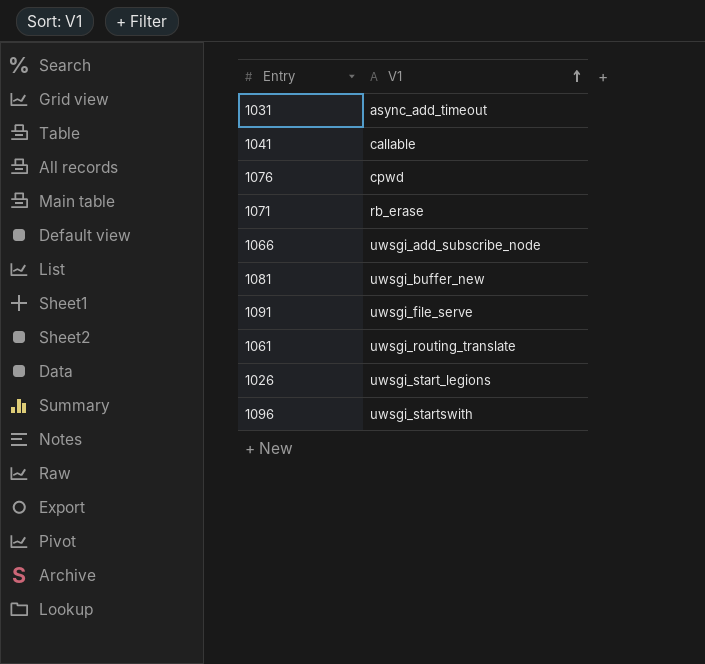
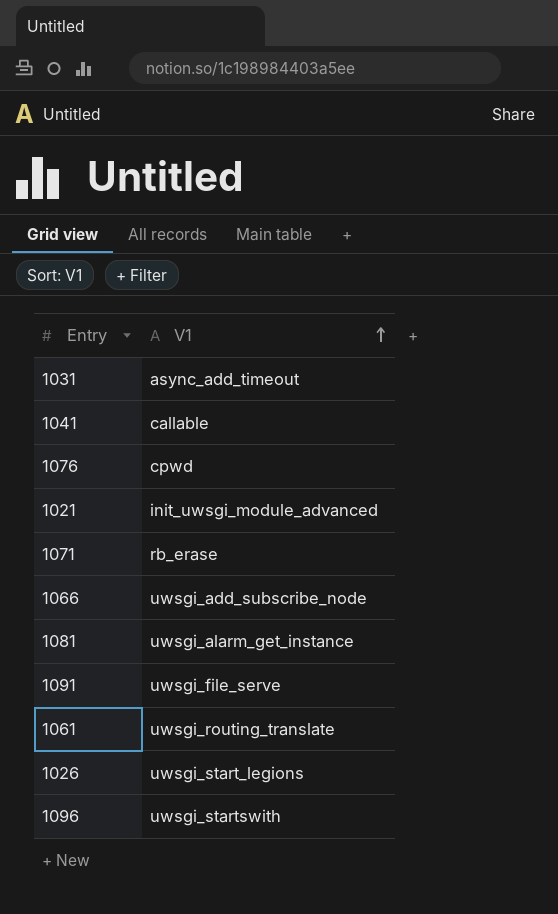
row 1021: none -> init_uwsgi_module_advanced
1081 | V1: uwsgi_buffer_new -> uwsgi_alarm_get_instance

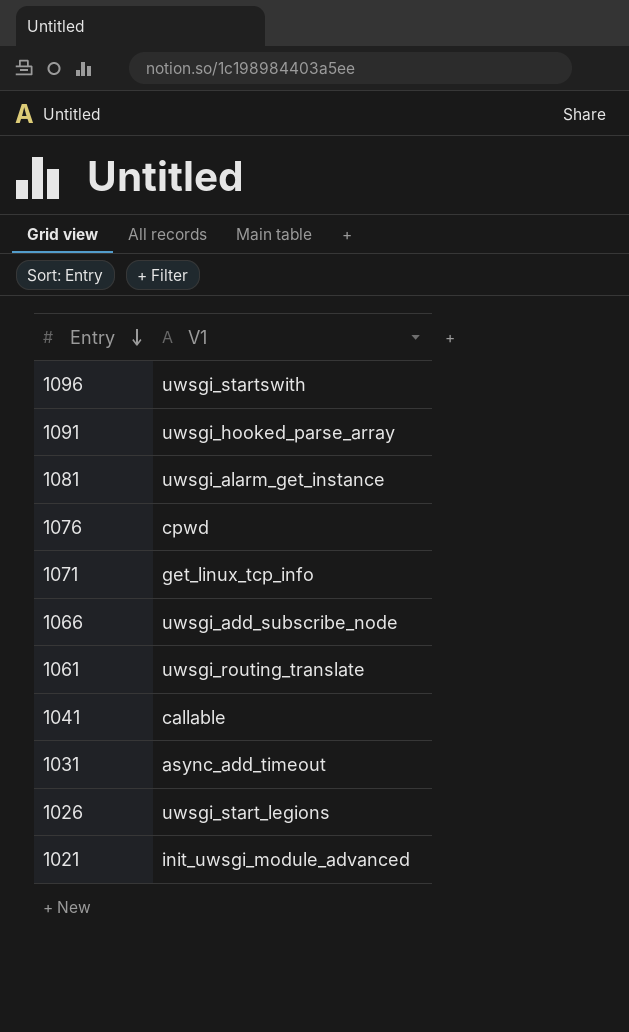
row order: V1 ascending -> Entry descending
1091 | V1: uwsgi_file_serve -> uwsgi_hooked_parse_array
1071 | V1: rb_erase -> get_linux_tcp_info

